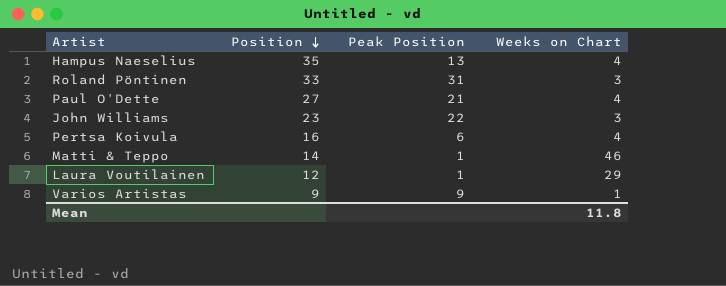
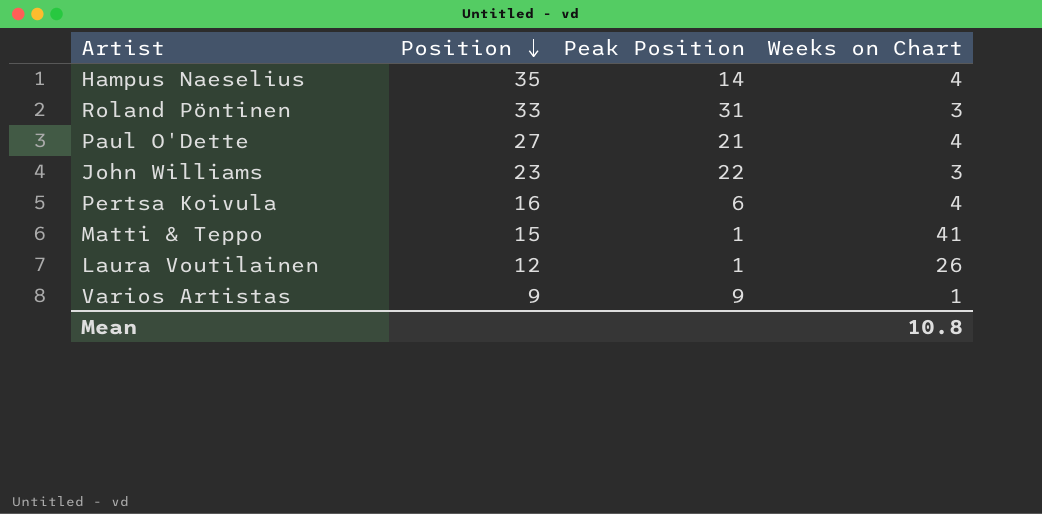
Hampus Naeselius | Peak Position: 13 -> 14
Matti & Teppo | Position: 14 -> 15
Matti & Teppo | Weeks on Chart: 46 -> 41
Laura Voutilainen | Weeks on Chart: 29 -> 26
Mean | Weeks on Chart: 11.8 -> 10.8

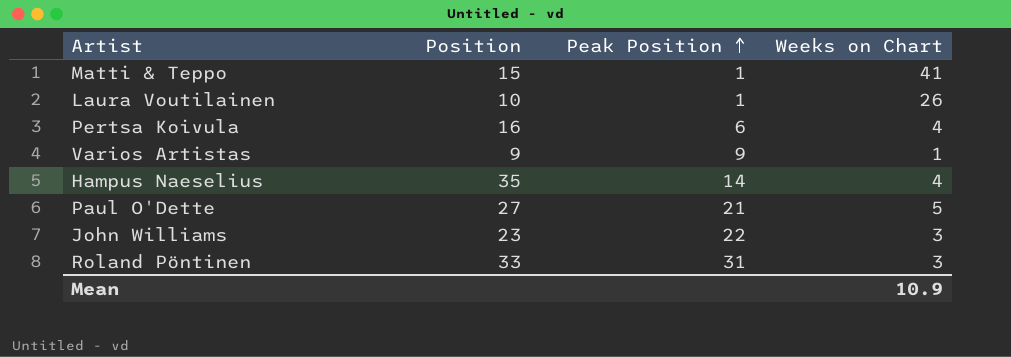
row order: Position descending -> Peak Position ascending
Laura Voutilainen | Position: 12 -> 10
Paul O'Dette | Weeks on Chart: 4 -> 5
Mean | Weeks on Chart: 10.8 -> 10.9

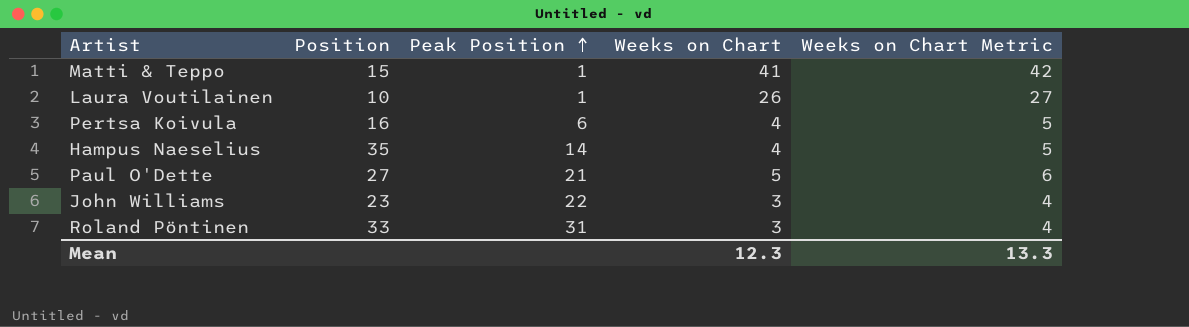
column Weeks on Chart Metric | formula: none -> [Weeks on Chart] + 1
row Varios Artistas: 9 | 9 | 1 -> none
Mean | Weeks on Chart: 10.9 -> 12.3

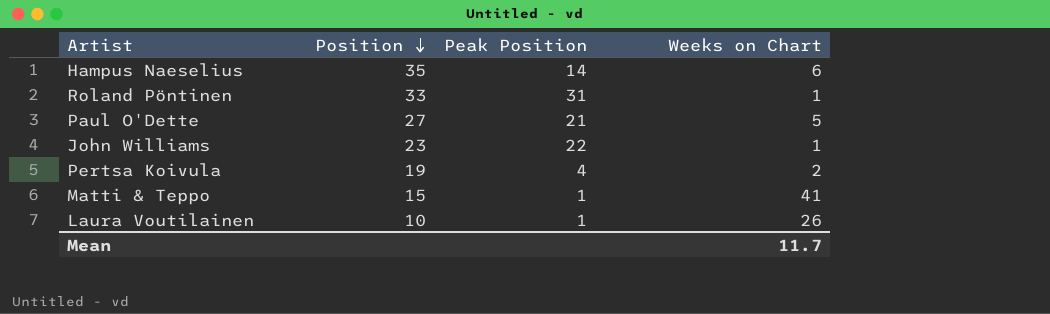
row order: Peak Position ascending -> Position descending
column Weeks on Chart Metric | formula: [Weeks on Chart] + 1 -> none
Hampus Naeselius | Weeks on Chart: 4 -> 6
Roland Pöntinen | Weeks on Chart: 3 -> 1
John Williams | Weeks on Chart: 3 -> 1
Pertsa Koivula | Position: 16 -> 19
Pertsa Koivula | Peak Position: 6 -> 4
Pertsa Koivula | Weeks on Chart: 4 -> 2
Mean | Weeks on Chart: 12.3 -> 11.7

